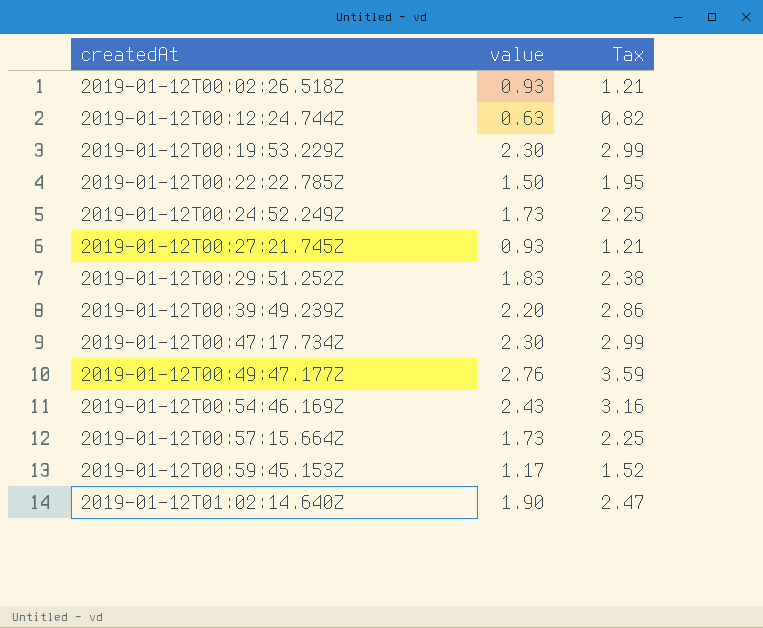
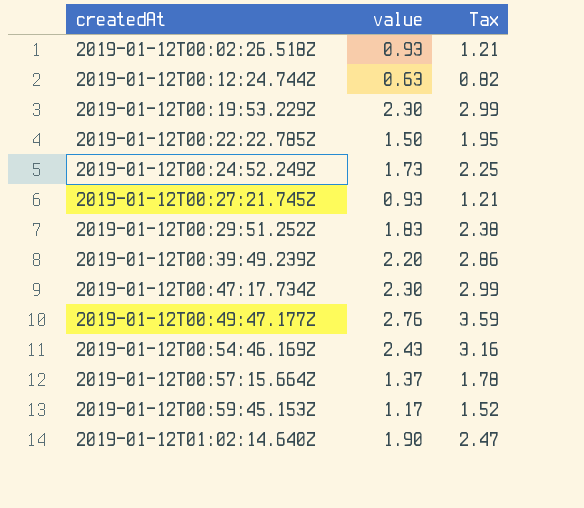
2019-01-12T00:57:15.664Z | value: 1.73 -> 1.37
2019-01-12T00:57:15.664Z | Tax: 2.25 -> 1.78

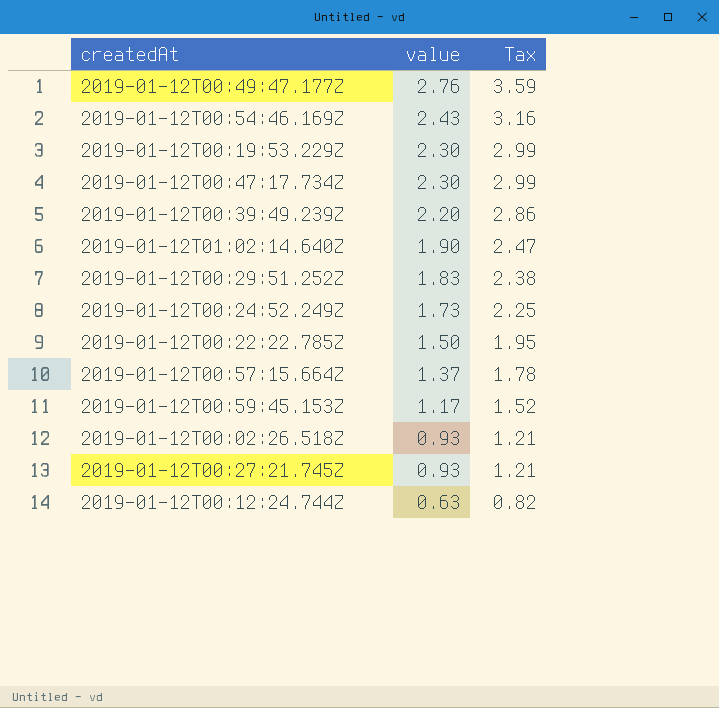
row order: createdAt ascending -> value descending

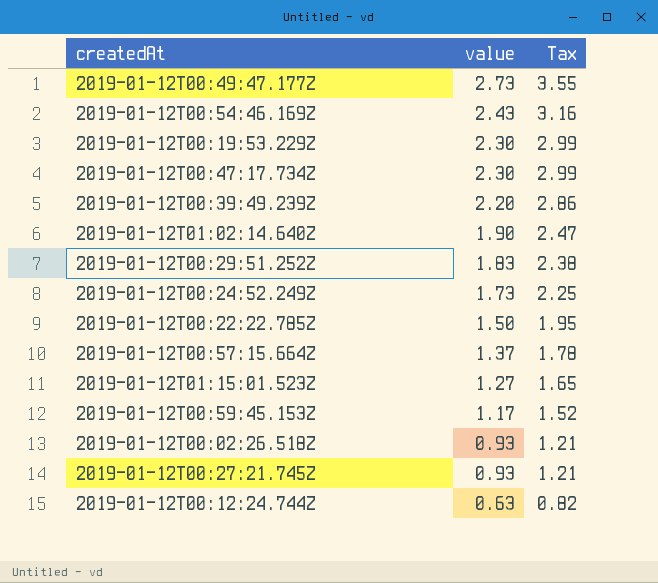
2019-01-12T00:49:47.177Z | value: 2.76 -> 2.73
2019-01-12T00:49:47.177Z | Tax: 3.59 -> 3.55
row 2019-01-12T01:15:01.523Z: none -> 1.27 | 1.65

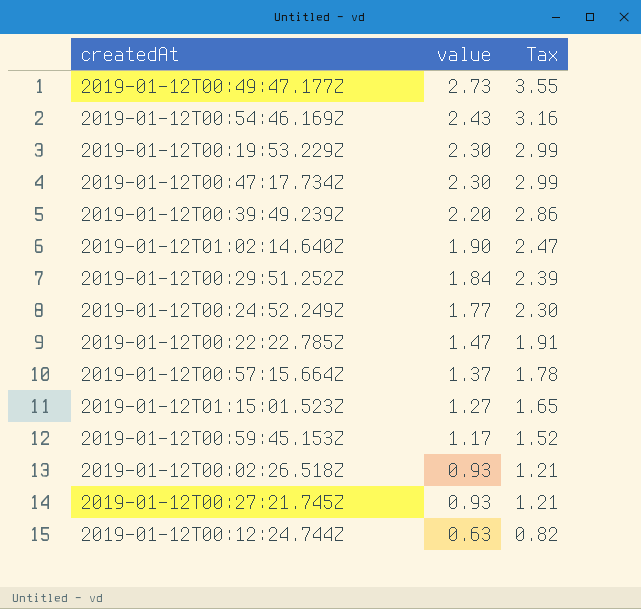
2019-01-12T00:29:51.252Z | value: 1.83 -> 1.84
2019-01-12T00:29:51.252Z | Tax: 2.38 -> 2.39
2019-01-12T00:24:52.249Z | value: 1.73 -> 1.77
2019-01-12T00:24:52.249Z | Tax: 2.25 -> 2.30
2019-01-12T00:22:22.785Z | value: 1.50 -> 1.47
2019-01-12T00:22:22.785Z | Tax: 1.95 -> 1.91

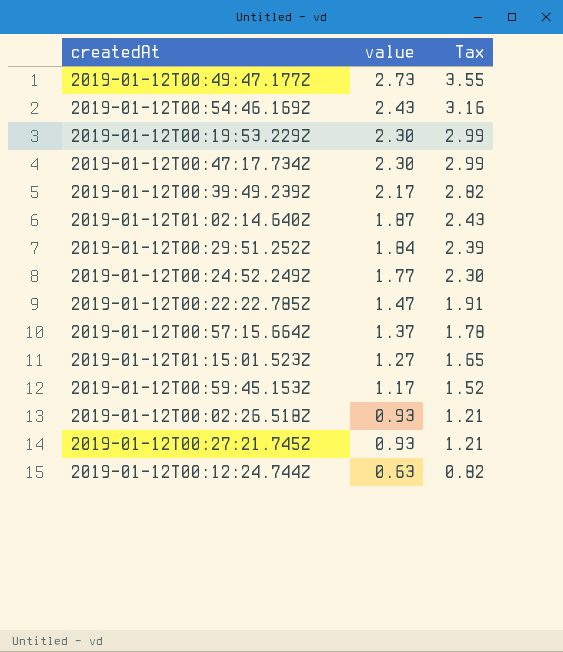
2019-01-12T00:39:49.239Z | value: 2.20 -> 2.17
2019-01-12T00:39:49.239Z | Tax: 2.86 -> 2.82
2019-01-12T01:02:14.640Z | value: 1.90 -> 1.87
2019-01-12T01:02:14.640Z | Tax: 2.47 -> 2.43

